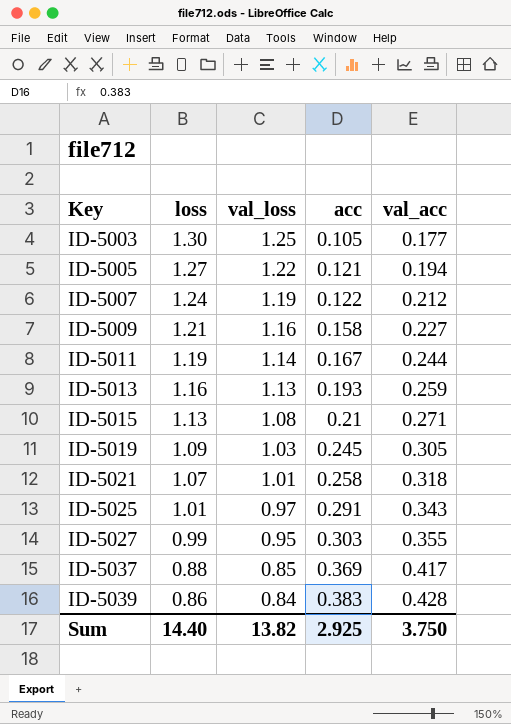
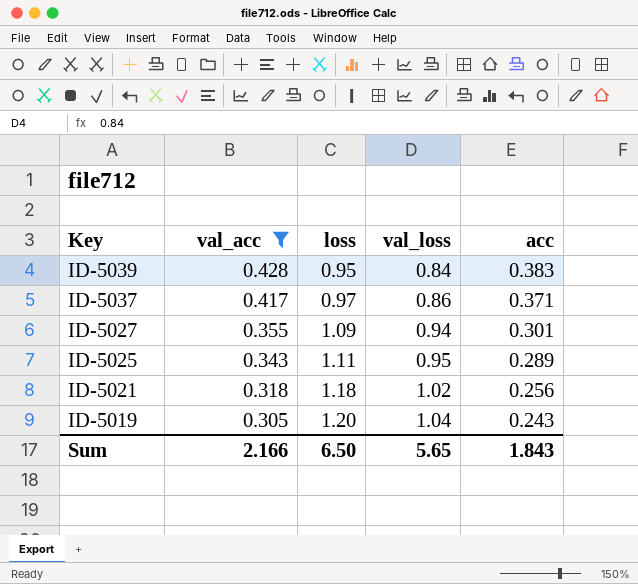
filter: none -> val_acc >= 0.305
row order: Key ascending -> Key descending
column val_acc | position: 5 -> 2
ID-5039 | loss: 0.86 -> 0.95
ID-5037 | loss: 0.88 -> 0.97
ID-5037 | val_loss: 0.85 -> 0.86
ID-5037 | acc: 0.369 -> 0.371
ID-5027 | loss: 0.99 -> 1.09
ID-5027 | val_loss: 0.95 -> 0.94
ID-5027 | acc: 0.303 -> 0.301
ID-5025 | loss: 1.01 -> 1.11
ID-5025 | val_loss: 0.97 -> 0.95
ID-5025 | acc: 0.291 -> 0.289
ID-5021 | loss: 1.07 -> 1.18
ID-5021 | val_loss: 1.01 -> 1.02
ID-5021 | acc: 0.258 -> 0.256
ID-5019 | loss: 1.09 -> 1.20
ID-5019 | val_loss: 1.03 -> 1.04
ID-5019 | acc: 0.245 -> 0.243
Sum | val_acc: 3.750 -> 2.166
Sum | loss: 14.40 -> 6.50
Sum | val_loss: 13.82 -> 5.65
Sum | acc: 2.925 -> 1.843

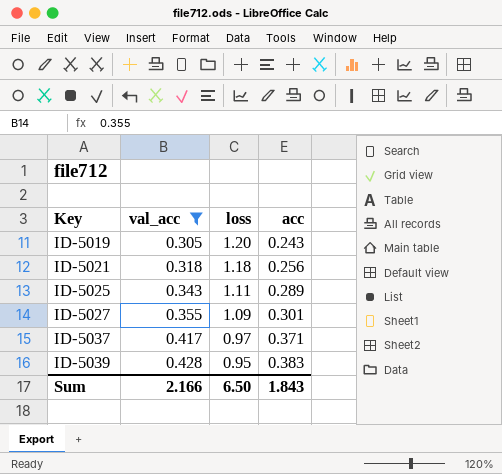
row order: Key descending -> Key ascending
column val_loss | position: 4 -> none

